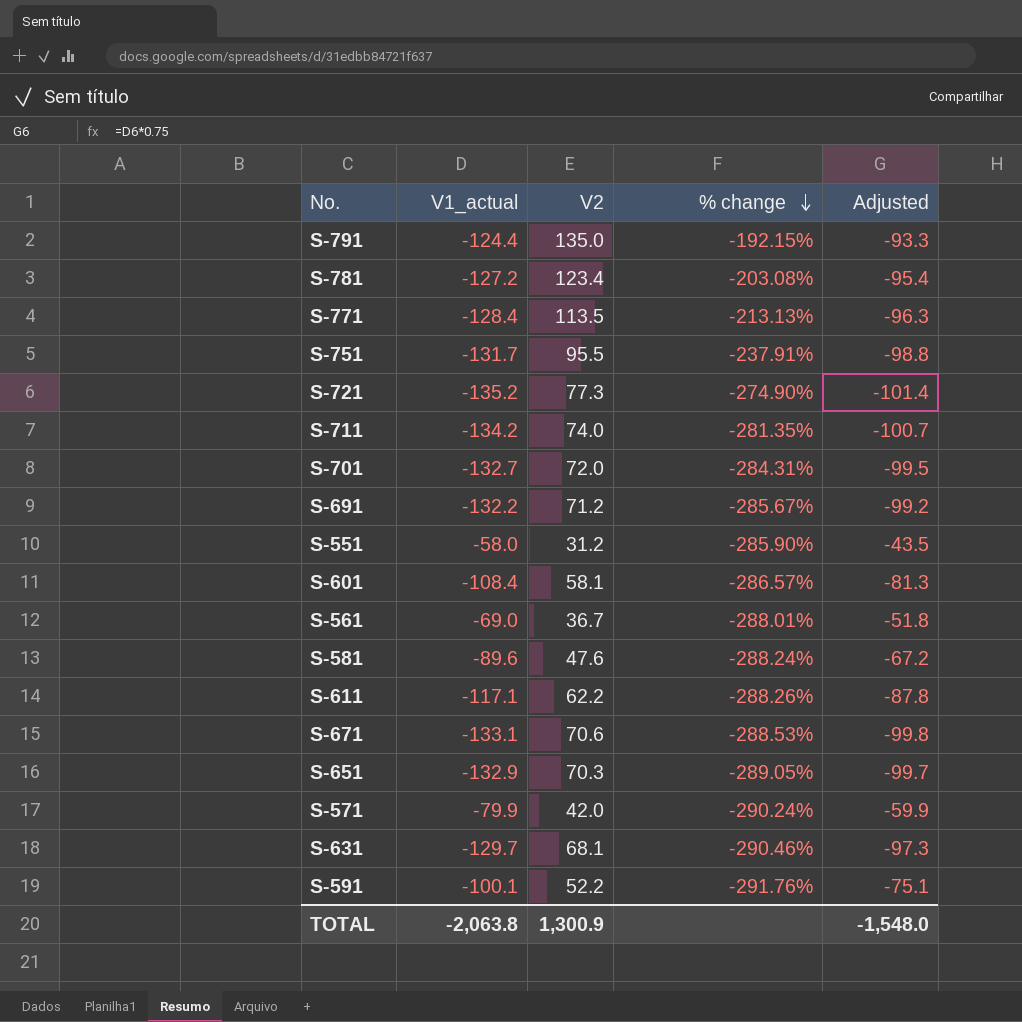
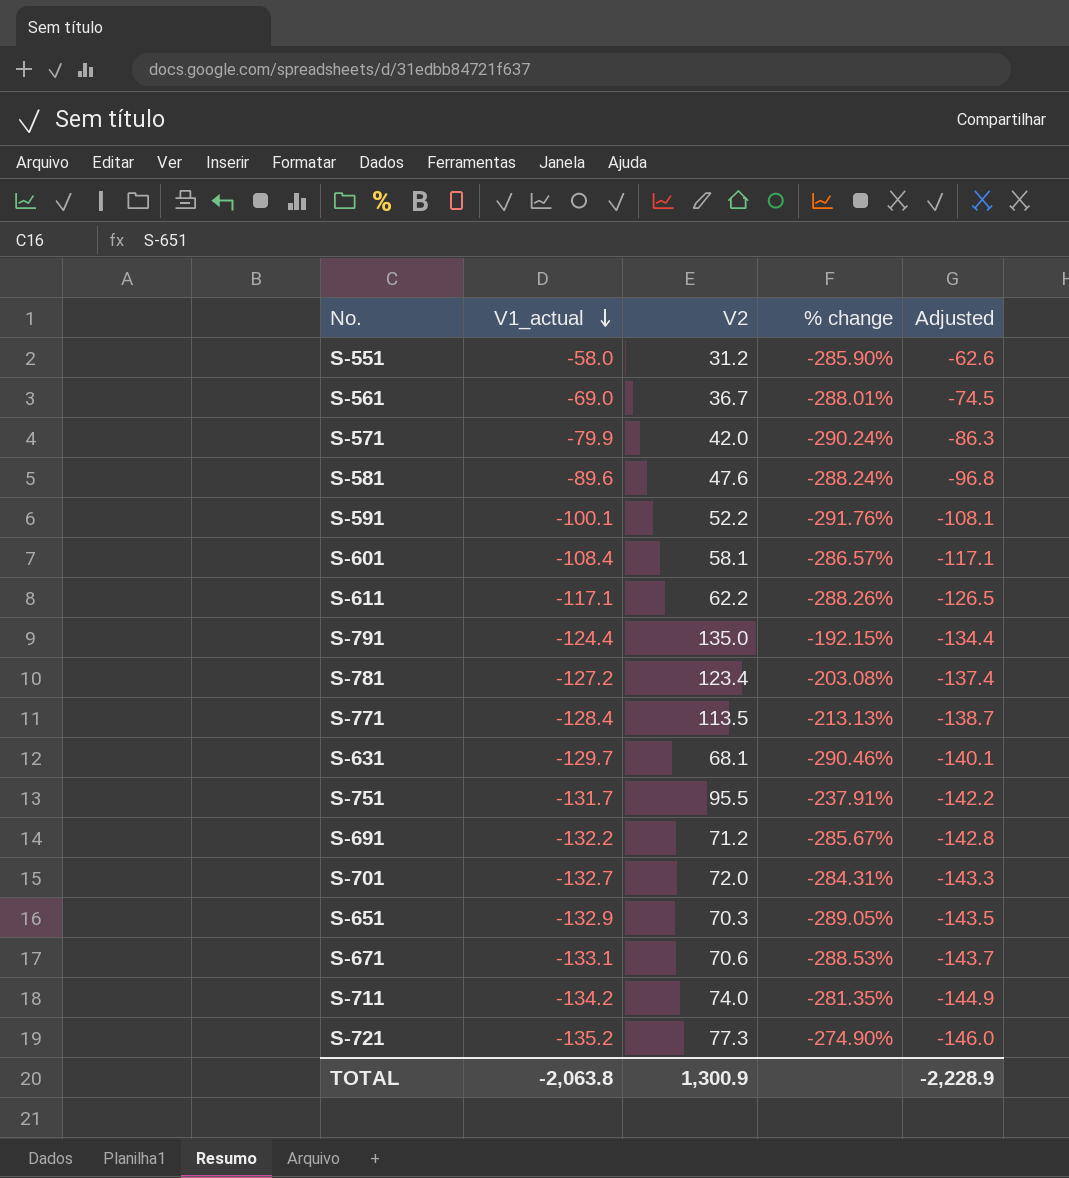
row order: % change descending -> V1_actual descending
column Adjusted | formula: [V1_actual] * 0.75 -> [V1_actual] * 1.08
TOTAL | Adjusted: -1,548.0 -> -2,228.9

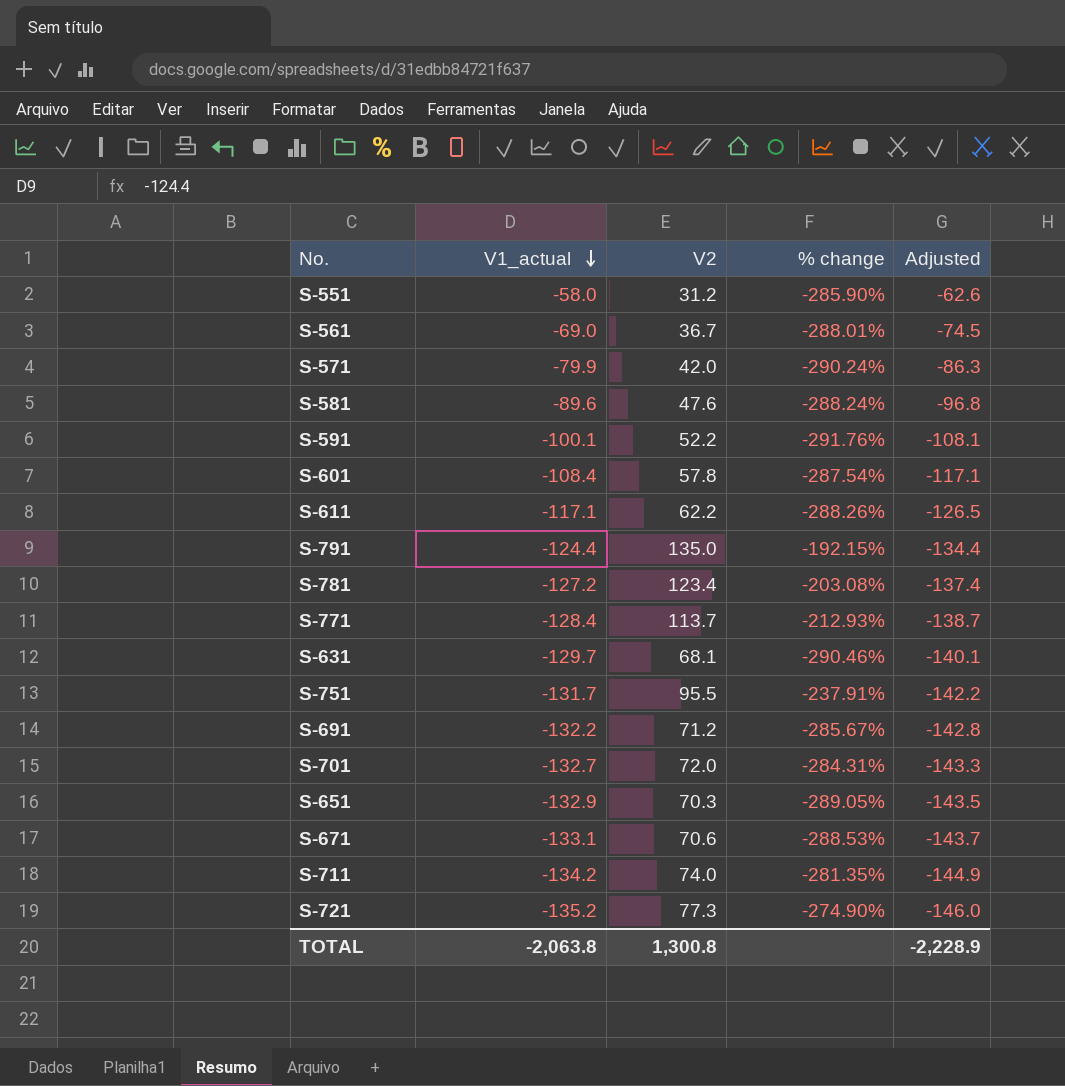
S-601 | V2: 58.1 -> 57.8
S-601 | % change: -286.57% -> -287.54%
S-771 | V2: 113.5 -> 113.7
S-771 | % change: -213.13% -> -212.93%
TOTAL | V2: 1,300.9 -> 1,300.8

